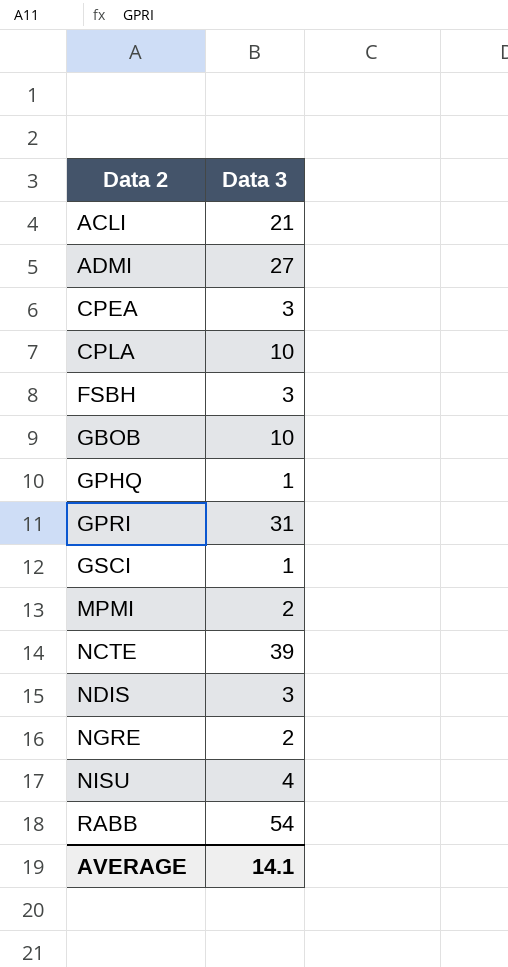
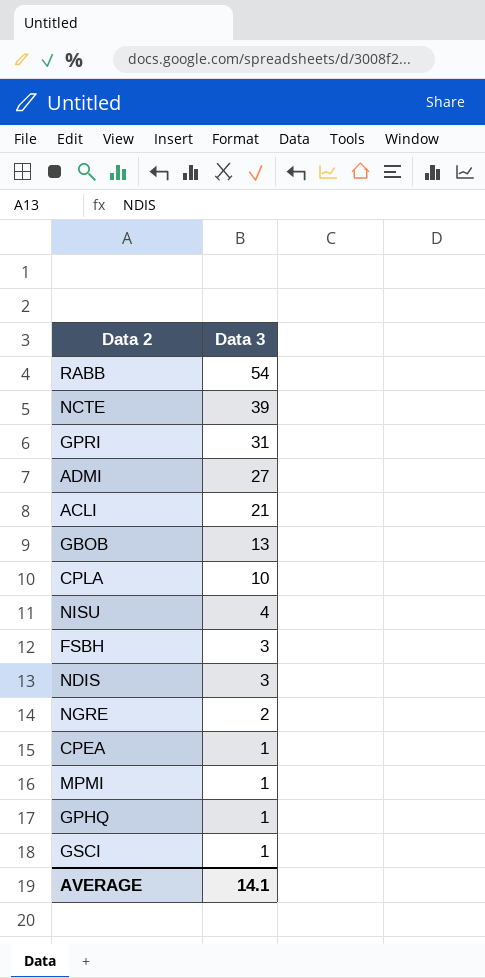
row order: Data 2 ascending -> Data 3 descending
GBOB | Data 3: 10 -> 13
CPEA | Data 3: 3 -> 1
MPMI | Data 3: 2 -> 1

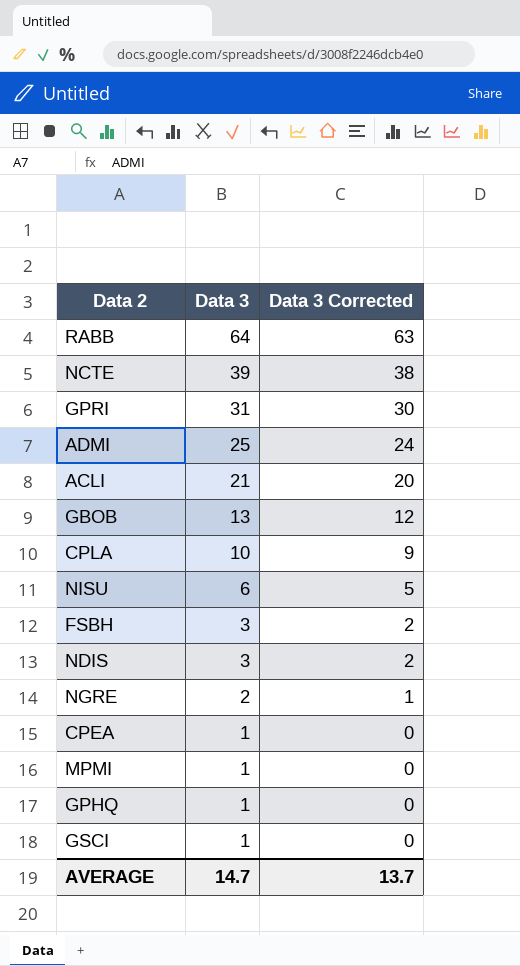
column Data 3 Corrected | formula: none -> [Data 3] - 1
RABB | Data 3: 54 -> 64
ADMI | Data 3: 27 -> 25
NISU | Data 3: 4 -> 6
AVERAGE | Data 3: 14.1 -> 14.7

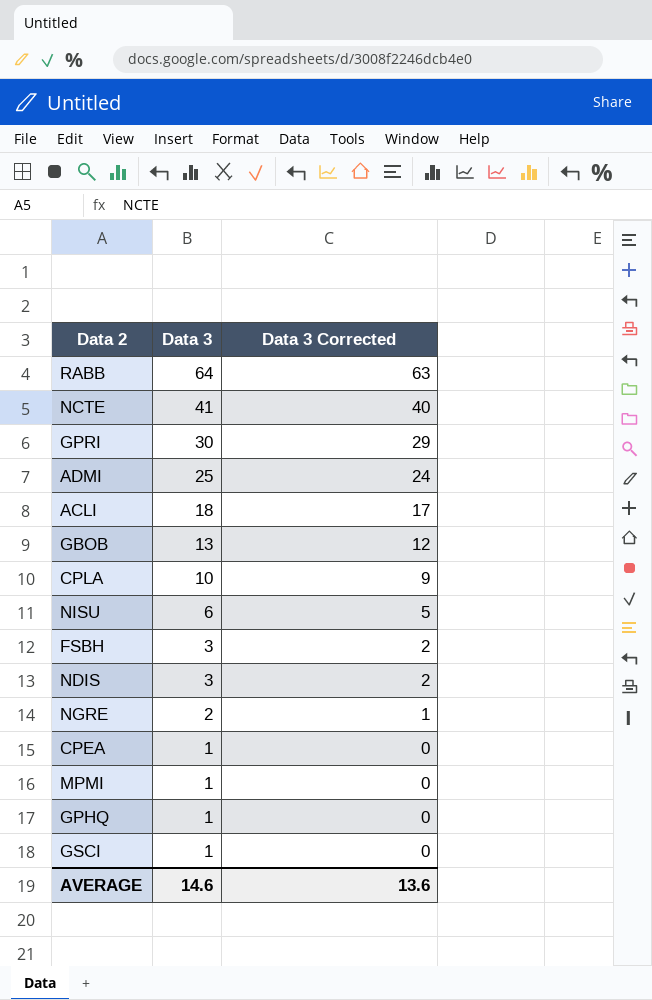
NCTE | Data 3: 39 -> 41
NCTE | Data 3 Corrected: 38 -> 40
GPRI | Data 3: 31 -> 30
GPRI | Data 3 Corrected: 30 -> 29
ACLI | Data 3: 21 -> 18
ACLI | Data 3 Corrected: 20 -> 17
AVERAGE | Data 3: 14.7 -> 14.6
AVERAGE | Data 3 Corrected: 13.7 -> 13.6

